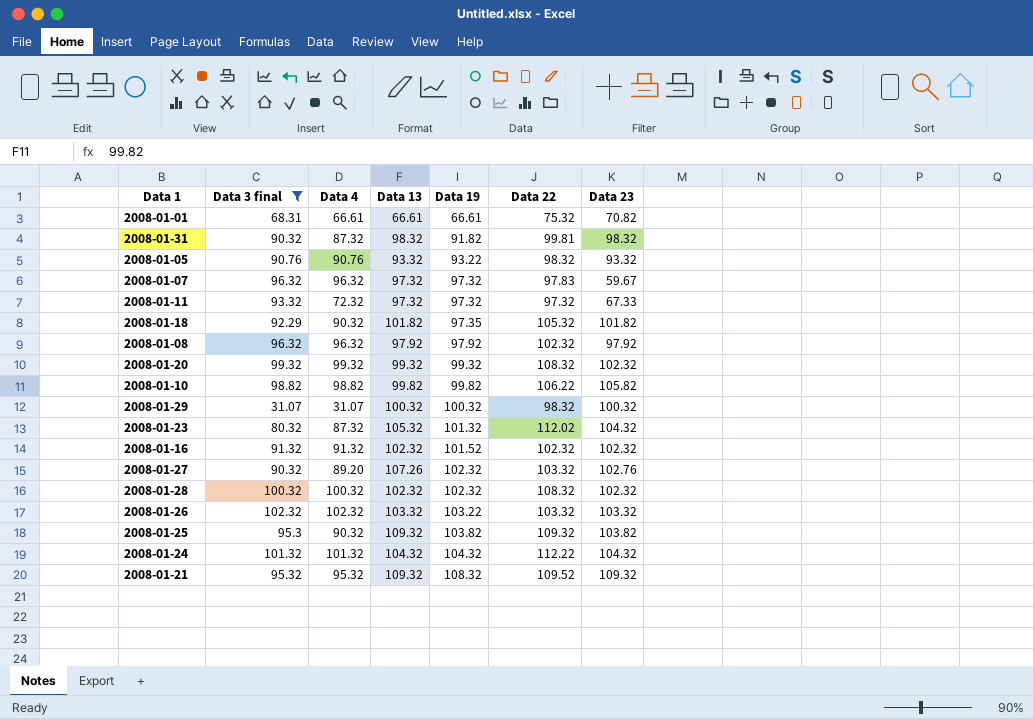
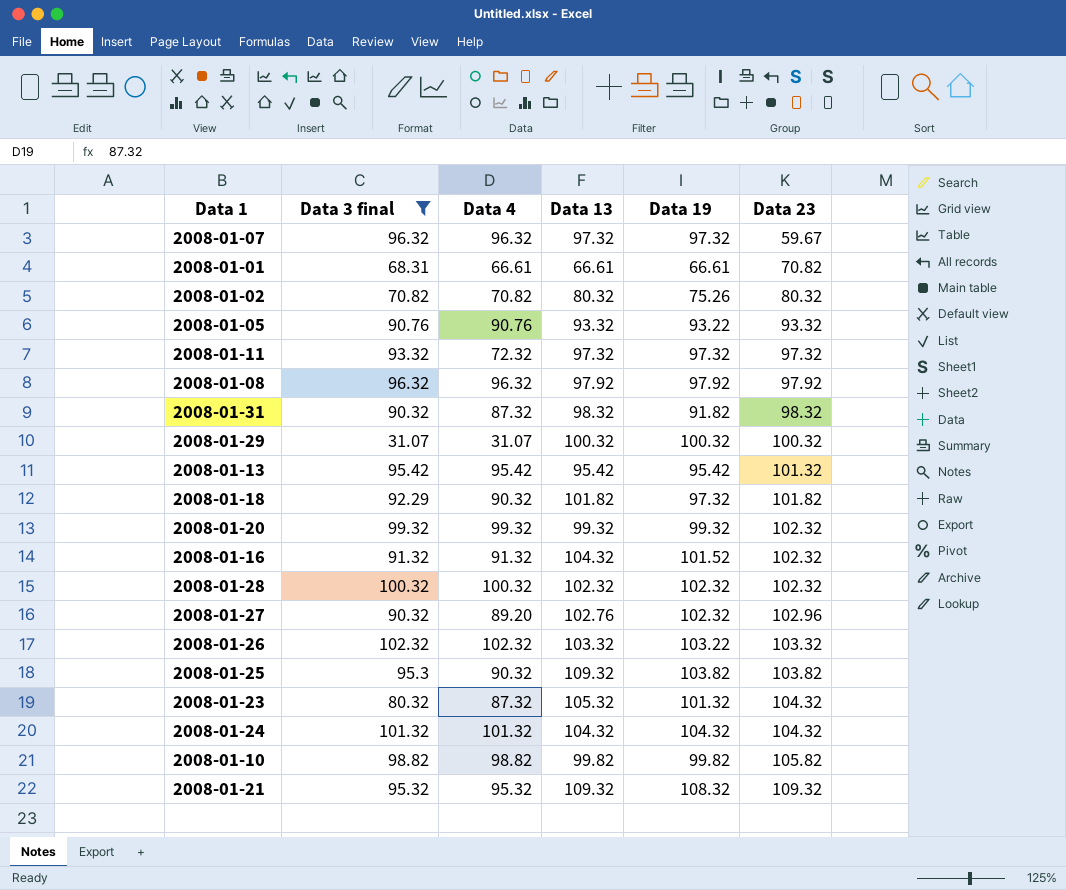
row order: Data 19 ascending -> Data 23 ascending
column Data 22 | position: 6 -> none
row 2008-01-02: none -> 70.82 | 70.82 | 80.32 | 75.26 | 80.32
2008-01-11 | Data 23: 67.33 -> 97.32
row 2008-01-13: none -> 95.42 | 95.42 | 95.42 | 95.42 | 101.32
2008-01-18 | Data 19: 97.35 -> 97.32
2008-01-16 | Data 13: 102.32 -> 104.32
2008-01-27 | Data 13: 107.26 -> 102.76
2008-01-27 | Data 23: 102.76 -> 102.96

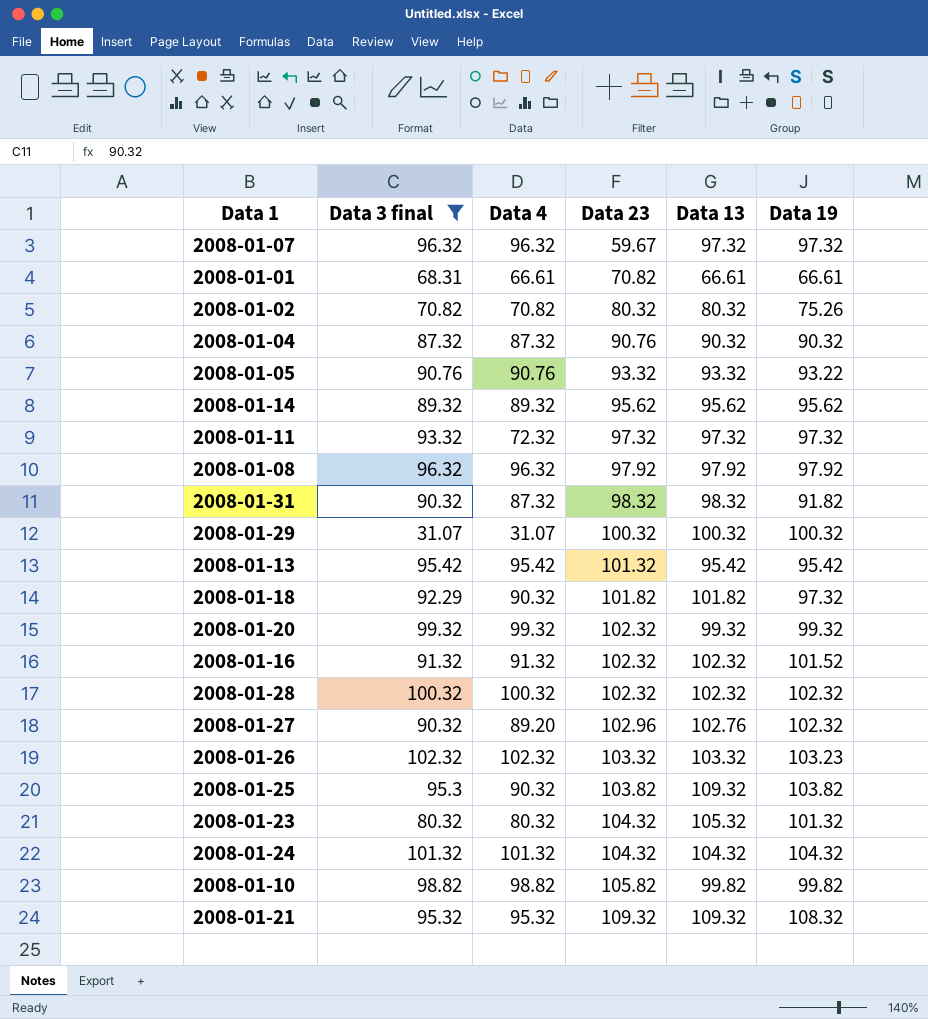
column Data 23 | position: 6 -> 4
row 2008-01-04: none -> 87.32 | 87.32 | 90.76 | 90.32 | 90.32
row 2008-01-14: none -> 89.32 | 89.32 | 95.62 | 95.62 | 95.62
2008-01-16 | Data 13: 104.32 -> 102.32
2008-01-26 | Data 19: 103.22 -> 103.23
2008-01-23 | Data 4: 87.32 -> 80.32

